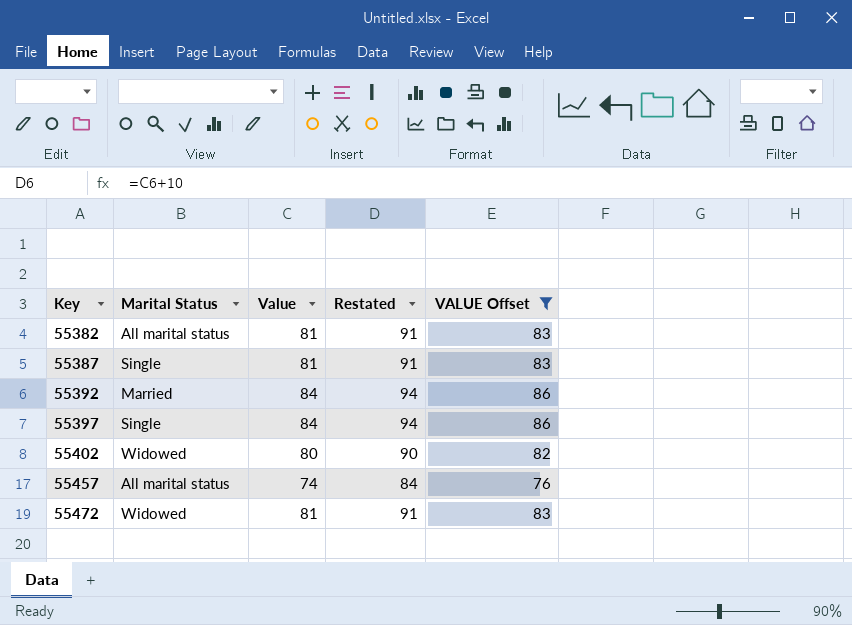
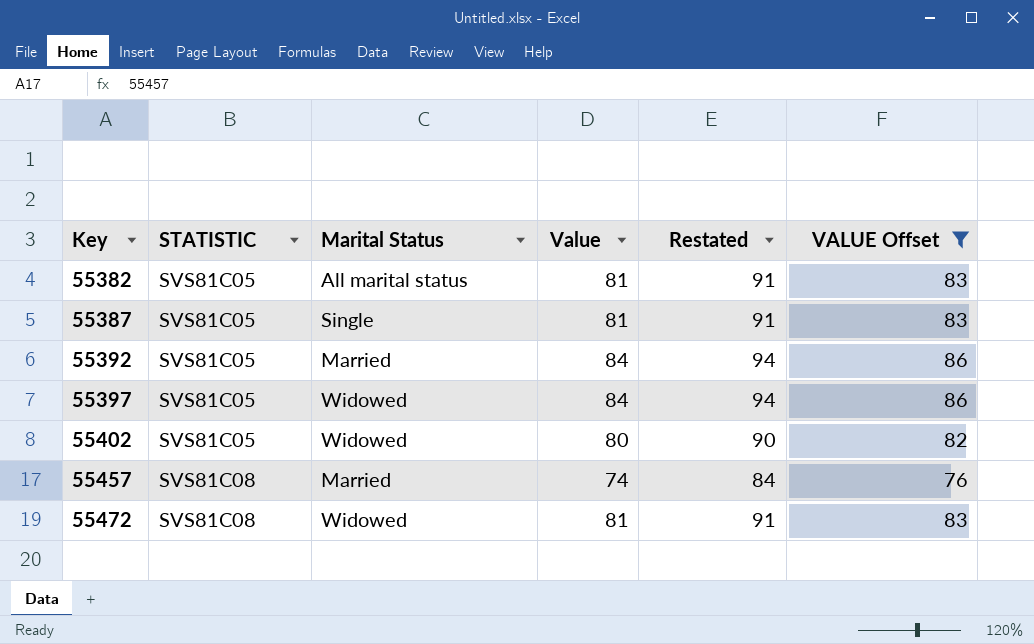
column STATISTIC | position: none -> 2
55397 | Marital Status: Single -> Widowed
55457 | Marital Status: All marital status -> Married

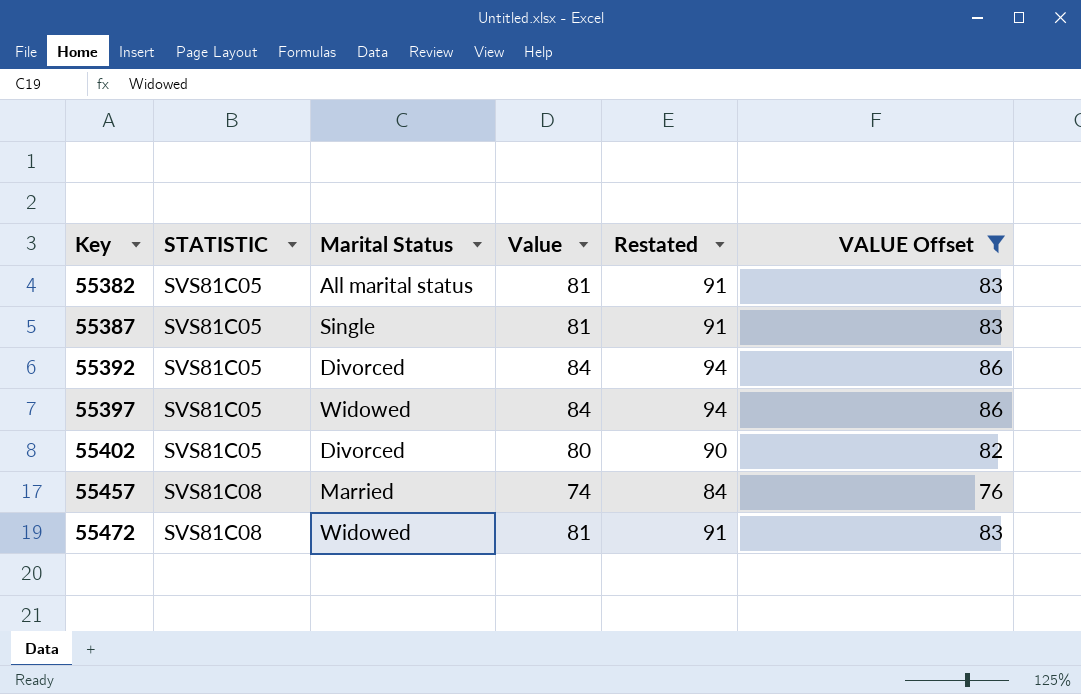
55392 | Marital Status: Married -> Divorced
55402 | Marital Status: Widowed -> Divorced

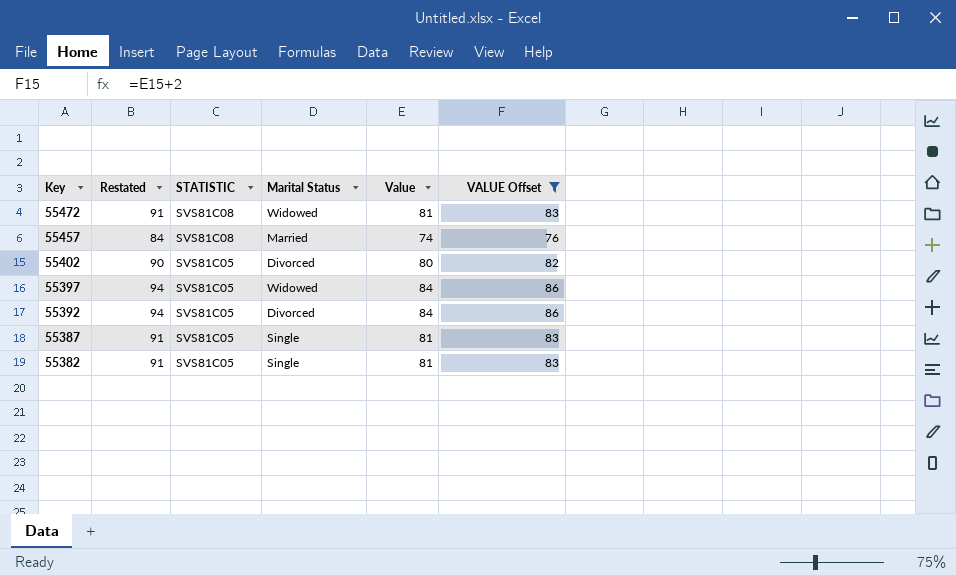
row order: Key ascending -> Key descending
column Restated | position: 5 -> 2
55382 | Marital Status: All marital status -> Single

